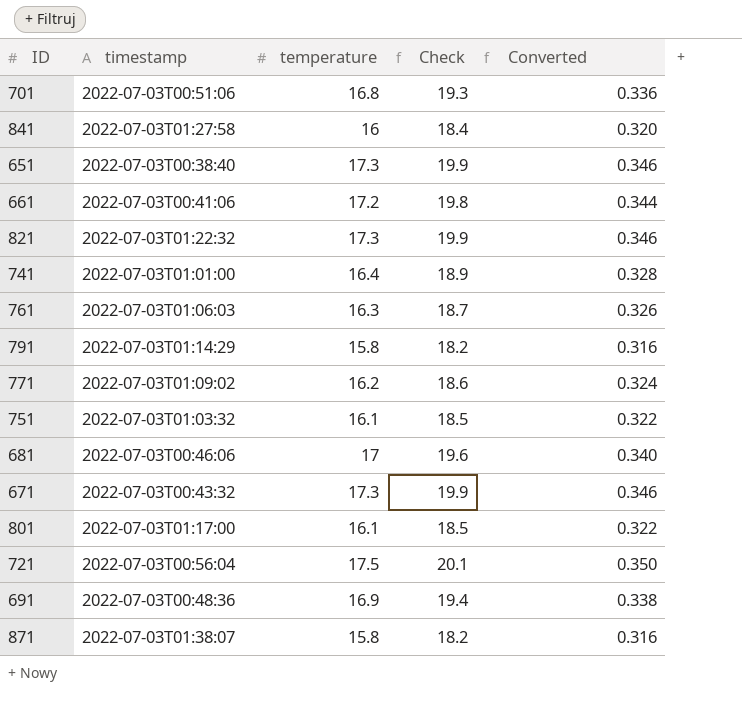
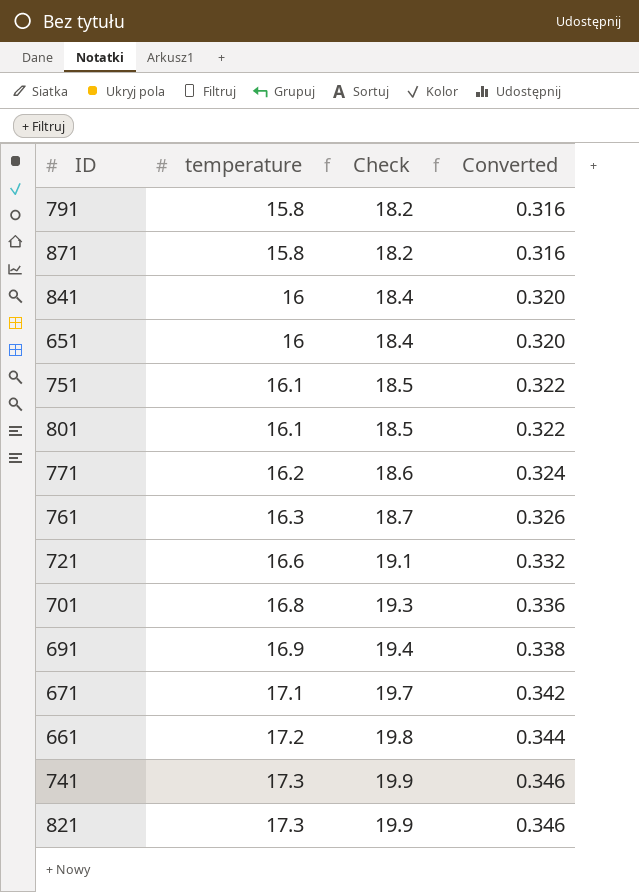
row order: none -> temperature ascending
column timestamp | position: 2 -> none
row 681: 2022-07-03T00:46:06 | 17 | 19.6 | 0.340 -> none
651 | temperature: 17.3 -> 16
651 | Check: 19.9 -> 18.4
651 | Converted: 0.346 -> 0.320
721 | temperature: 17.5 -> 16.6
721 | Check: 20.1 -> 19.1
721 | Converted: 0.350 -> 0.332
671 | temperature: 17.3 -> 17.1
671 | Check: 19.9 -> 19.7
671 | Converted: 0.346 -> 0.342
741 | temperature: 16.4 -> 17.3
741 | Check: 18.9 -> 19.9
741 | Converted: 0.328 -> 0.346

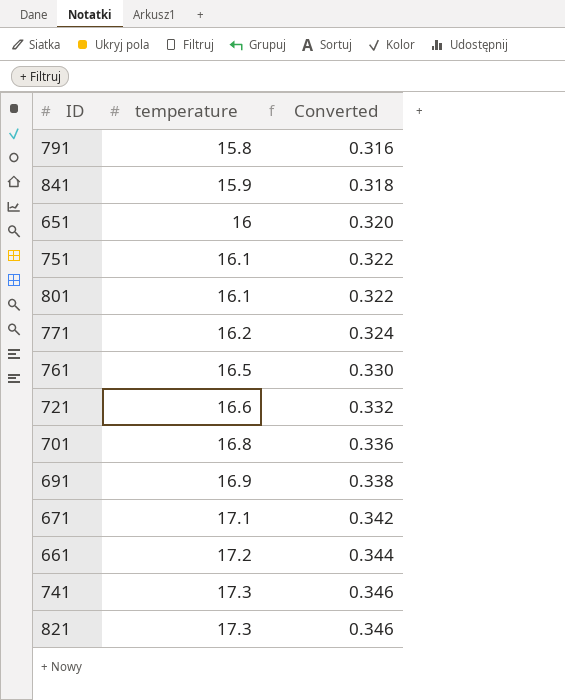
column Check | formula: [temperature] * 1.15 -> none
row 871: 15.8 | 18.2 | 0.316 -> none
841 | temperature: 16 -> 15.9
841 | Converted: 0.320 -> 0.318
761 | temperature: 16.3 -> 16.5
761 | Converted: 0.326 -> 0.330

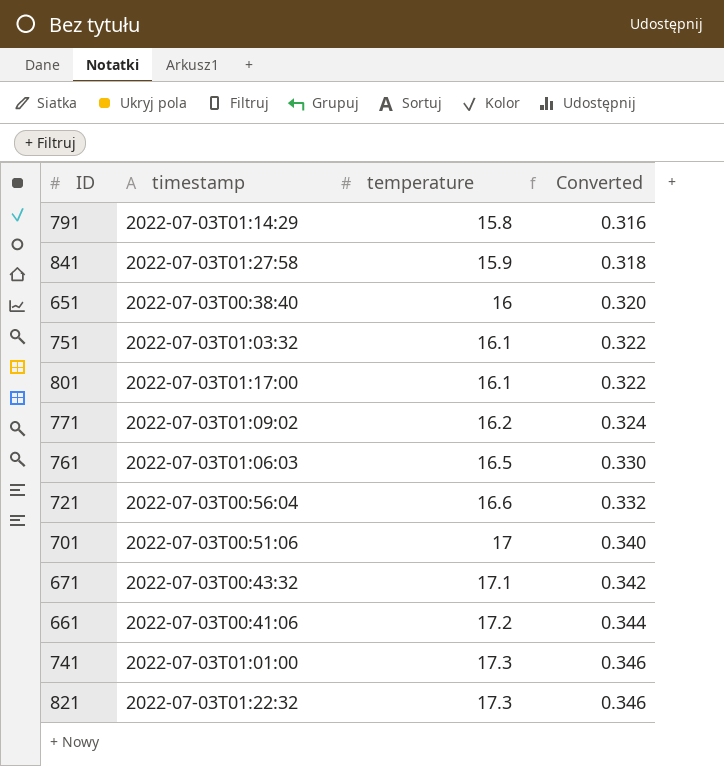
column timestamp | position: none -> 2
row 691: 16.9 | 0.338 -> none
701 | temperature: 16.8 -> 17
701 | Converted: 0.336 -> 0.340

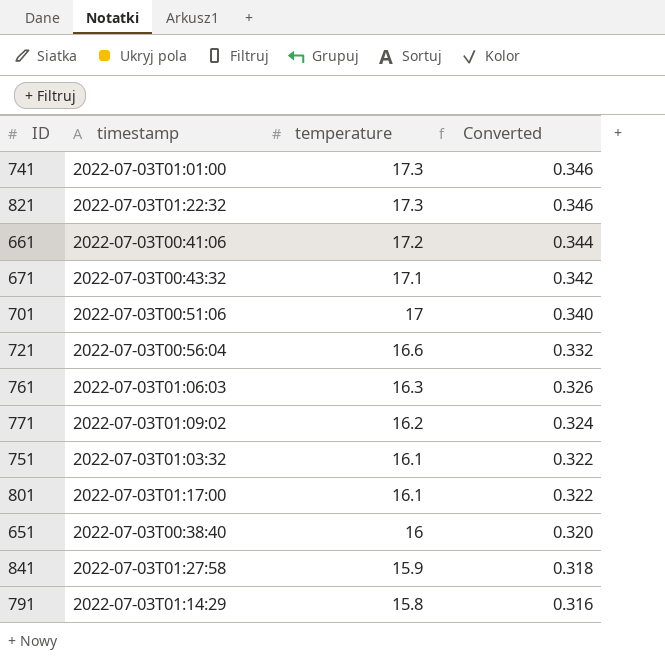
row order: temperature ascending -> temperature descending
761 | temperature: 16.5 -> 16.3
761 | Converted: 0.330 -> 0.326

